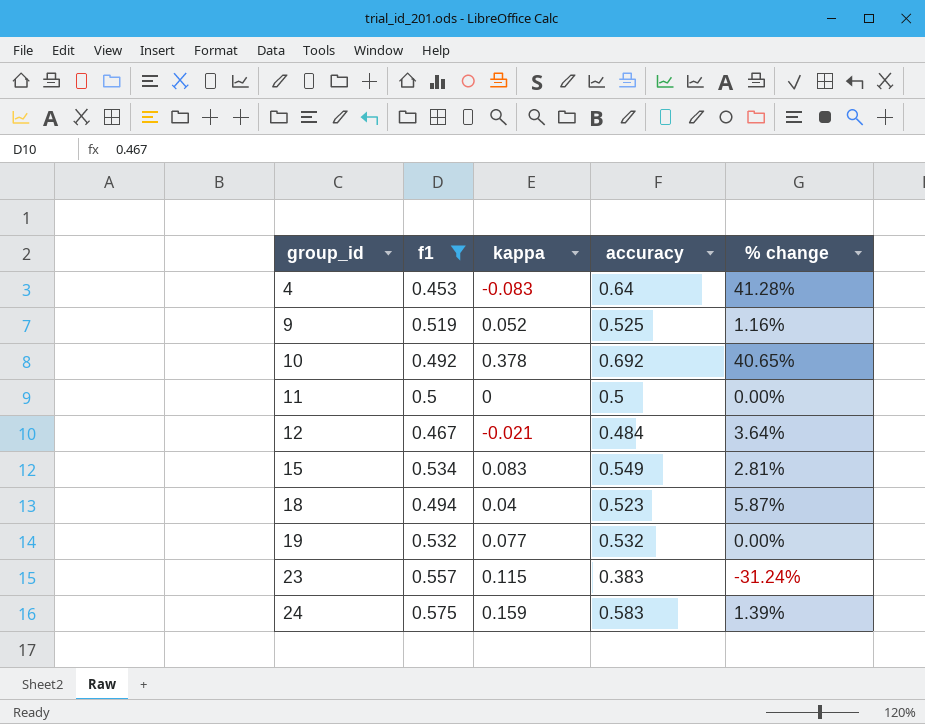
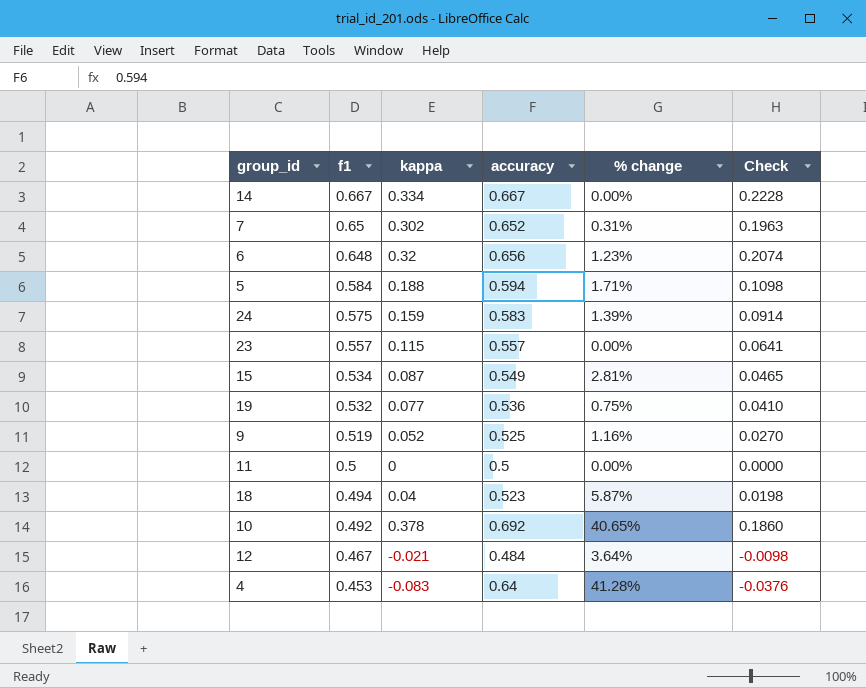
filter: f1 <= 0.575 -> none
row order: group_id ascending -> f1 descending
column Check | formula: none -> [f1] * [kappa]
23 | accuracy: 0.383 -> 0.557
23 | % change: -31.24% -> 0.00%
15 | kappa: 0.083 -> 0.087
19 | accuracy: 0.532 -> 0.536
19 | % change: 0.00% -> 0.75%

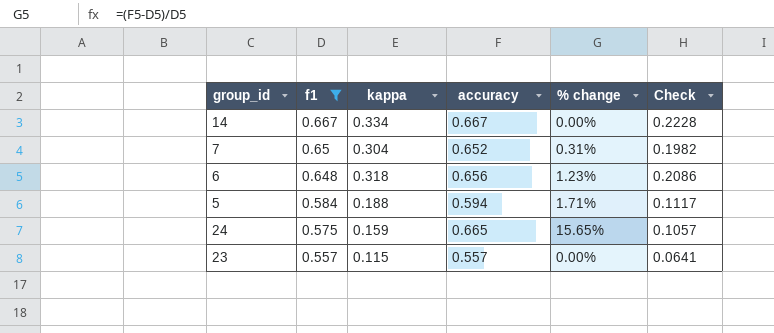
filter: none -> f1 >= 0.557
column Check | formula: [f1] * [kappa] -> [kappa] * [accuracy]
7 | kappa: 0.302 -> 0.304
6 | kappa: 0.32 -> 0.318
24 | accuracy: 0.583 -> 0.665
24 | % change: 1.39% -> 15.65%

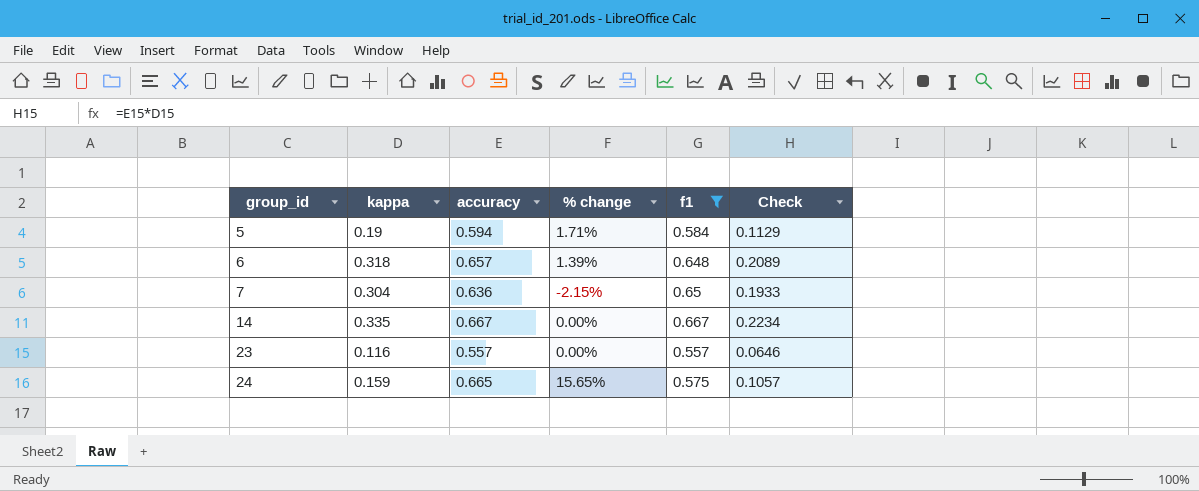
row order: f1 descending -> group_id ascending
column f1 | position: 2 -> 5
5 | kappa: 0.188 -> 0.19
5 | Check: 0.1117 -> 0.1129
6 | accuracy: 0.656 -> 0.657
6 | % change: 1.23% -> 1.39%
6 | Check: 0.2086 -> 0.2089
7 | accuracy: 0.652 -> 0.636
7 | % change: 0.31% -> -2.15%
7 | Check: 0.1982 -> 0.1933
14 | kappa: 0.334 -> 0.335
14 | Check: 0.2228 -> 0.2234
23 | kappa: 0.115 -> 0.116
23 | Check: 0.0641 -> 0.0646

